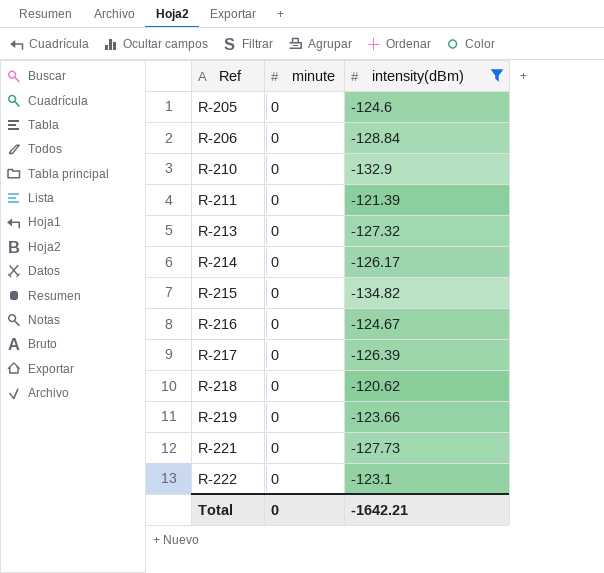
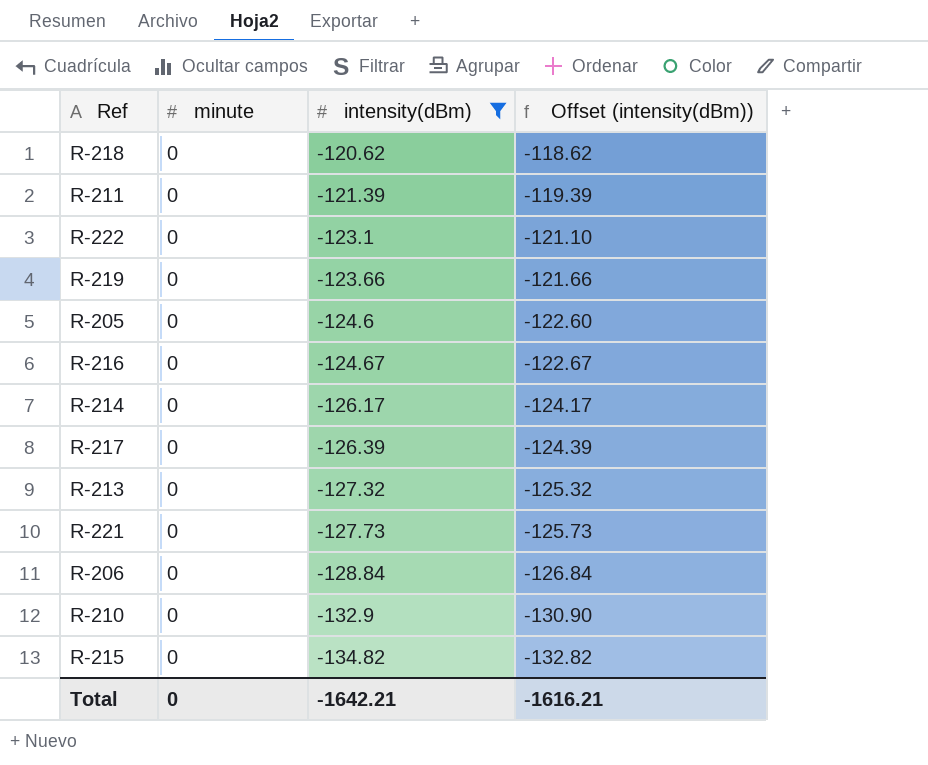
row order: Ref ascending -> intensity(dBm) descending
column Offset (intensity(dBm)) | formula: none -> [intensity(dBm)] + 2

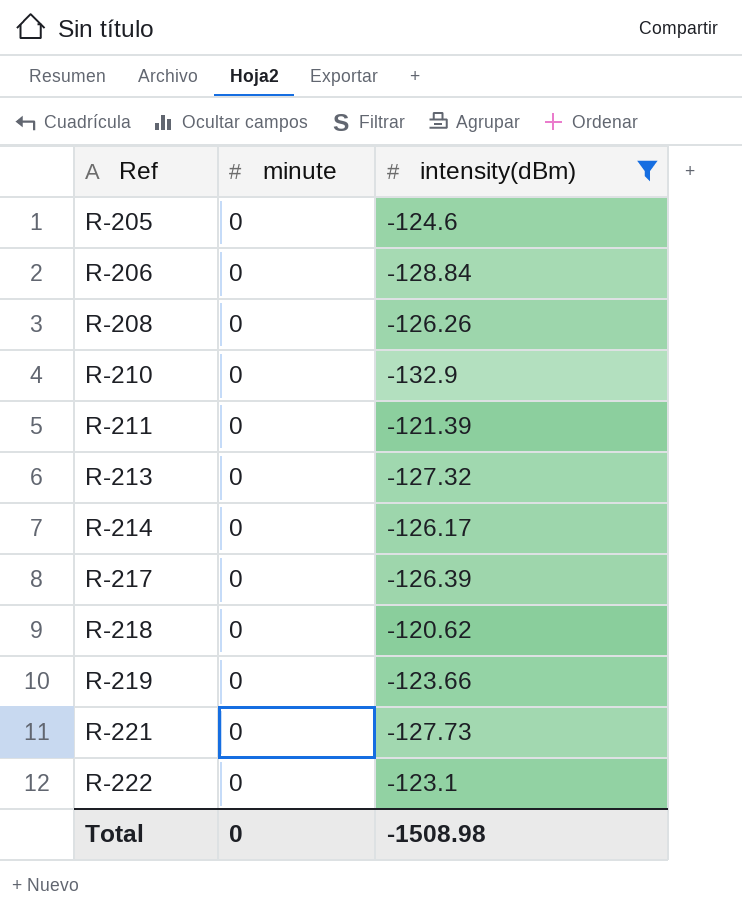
row order: intensity(dBm) descending -> Ref ascending
column Offset (intensity(dBm)) | formula: [intensity(dBm)] + 2 -> none
row R-216: 0 | -124.67 | -122.67 -> none
row R-215: 0 | -134.82 | -132.82 -> none
row R-208: none -> 0 | -126.26
Total | intensity(dBm): -1642.21 -> -1508.98

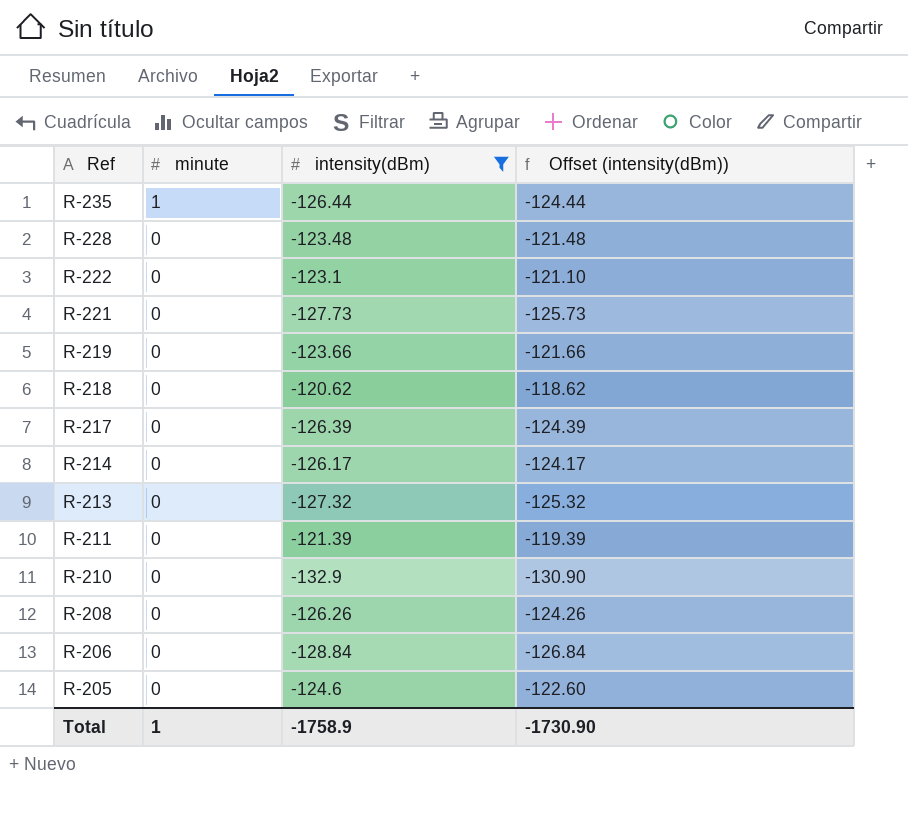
row order: Ref ascending -> Ref descending
column Offset (intensity(dBm)) | formula: none -> [intensity(dBm)] + 2
row R-235: none -> 1 | -126.44 | -124.44
row R-228: none -> 0 | -123.48 | -121.48
Total | minute: 0 -> 1
Total | intensity(dBm): -1508.98 -> -1758.9

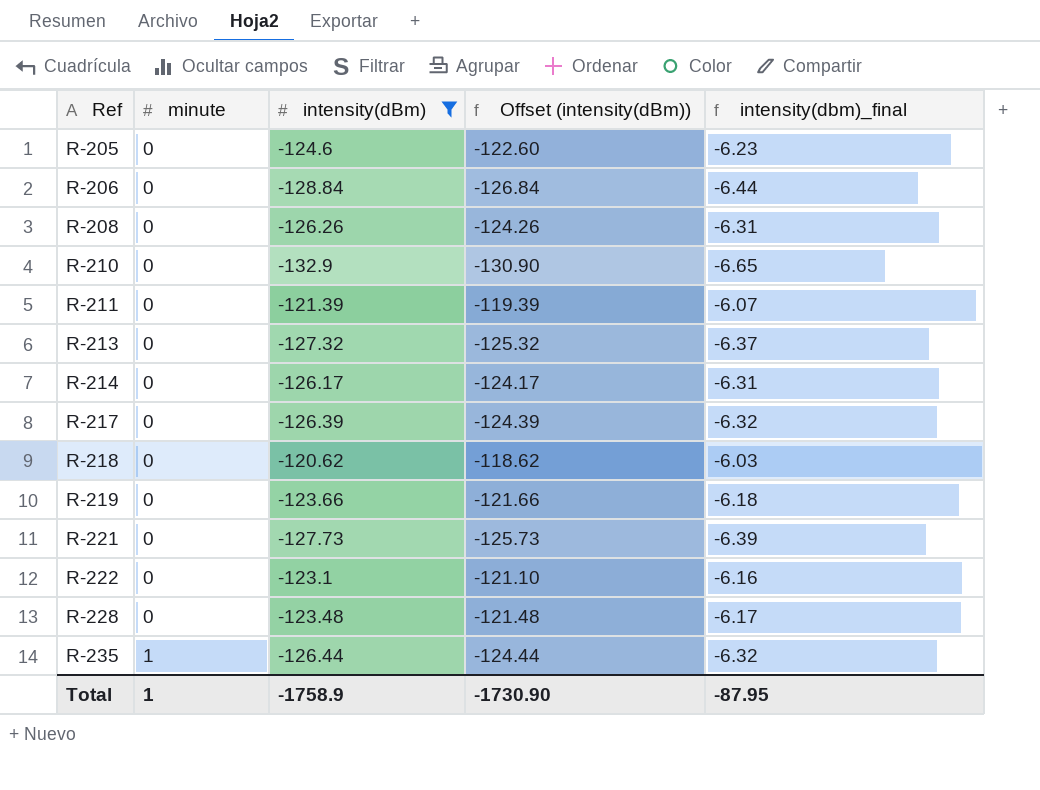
row order: Ref descending -> Ref ascending
column intensity(dbm)_final | formula: none -> [intensity(dBm)] * 0.05

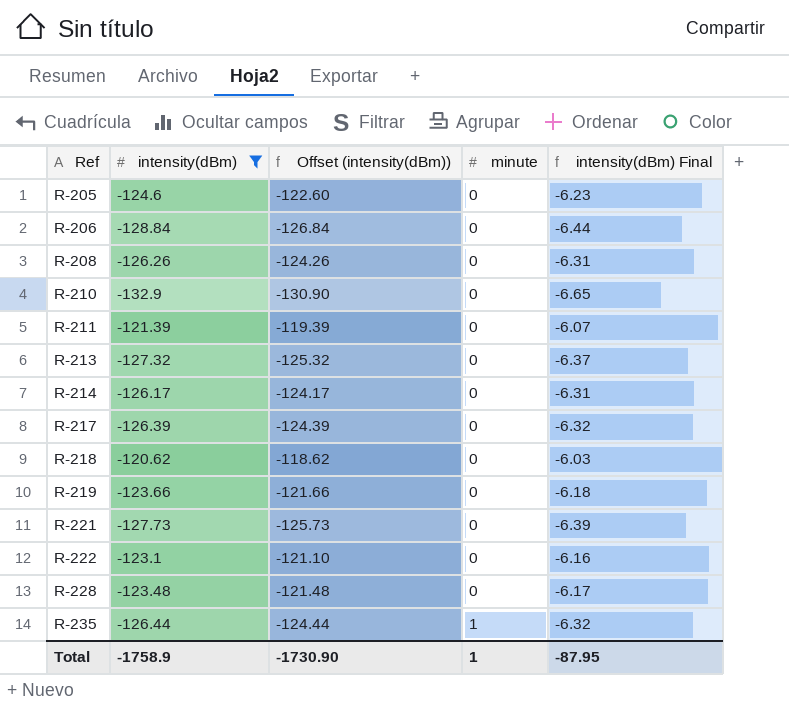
column minute | position: 2 -> 4
column name: intensity(dbm)_final -> intensity(dBm) Final

